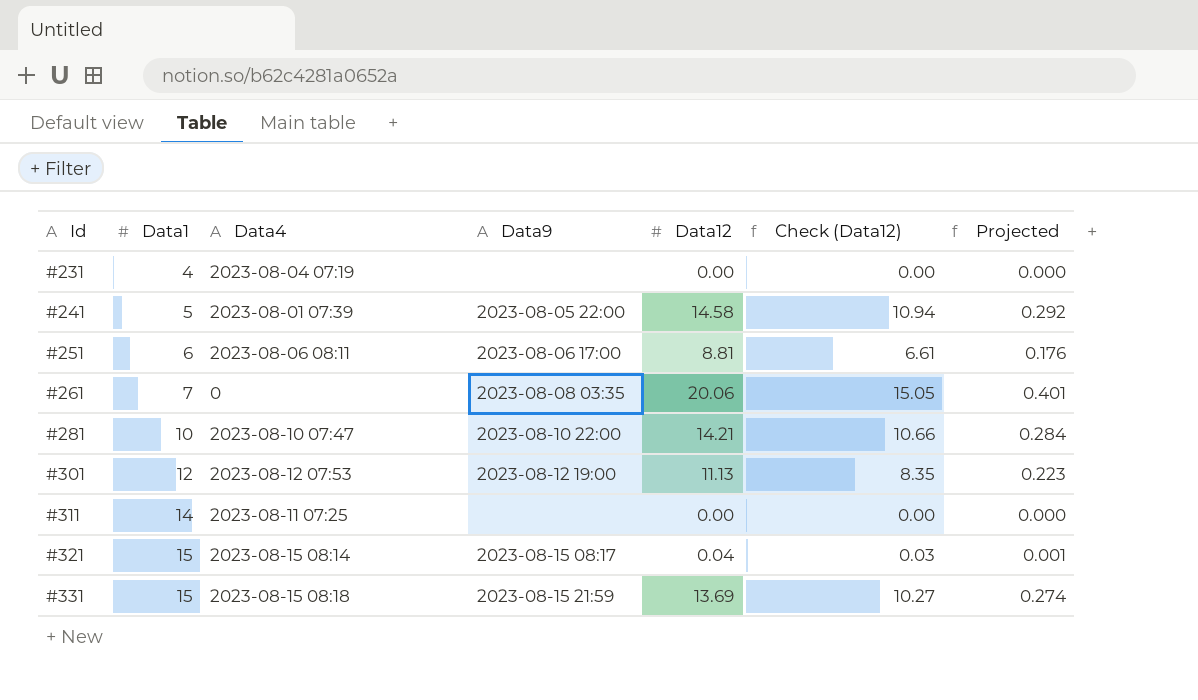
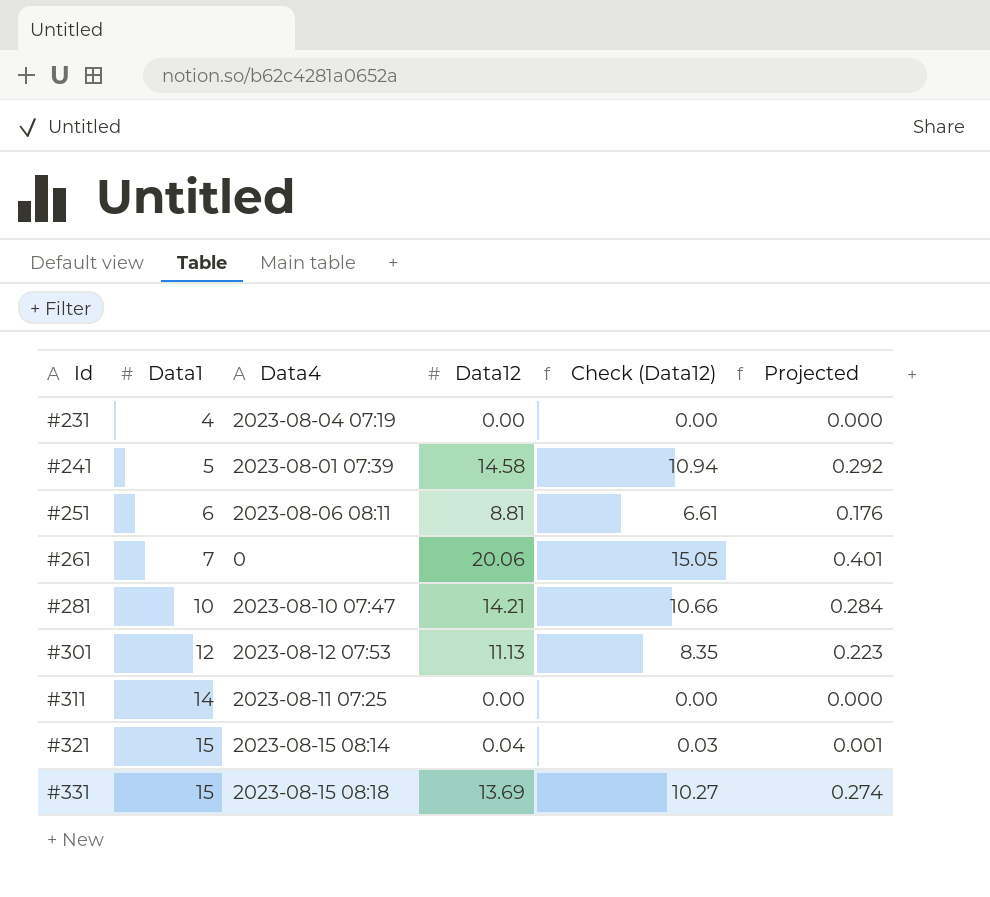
column Data9 | position: 4 -> none

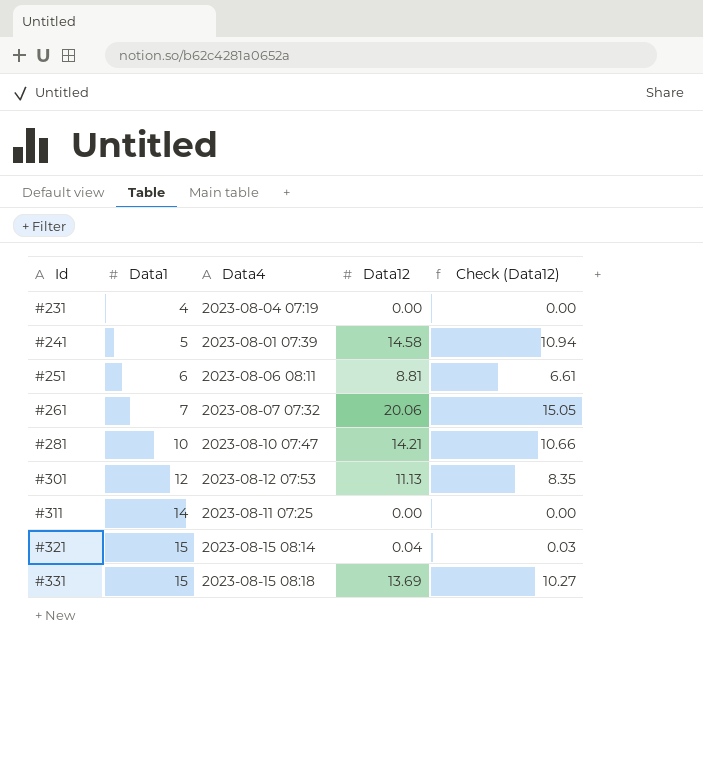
column Projected | formula: [Data12] * 0.02 -> none
#261 | Data4: 0 -> 2023-08-07 07:32

